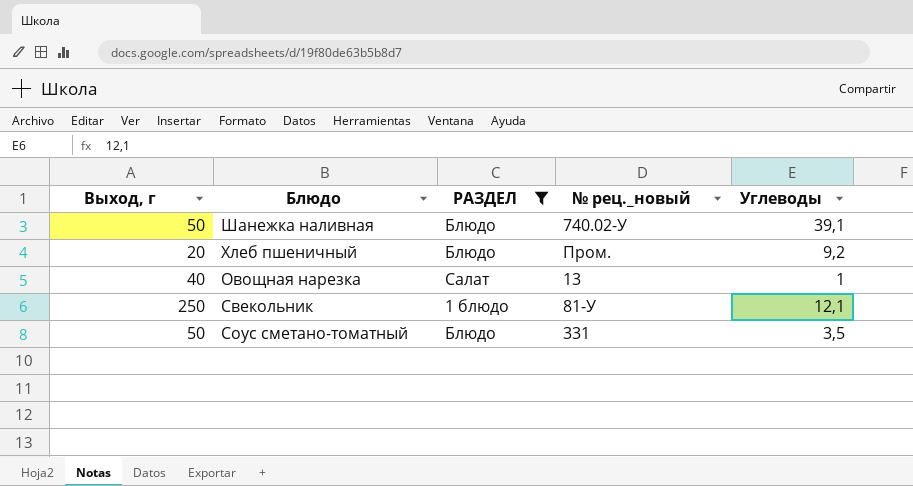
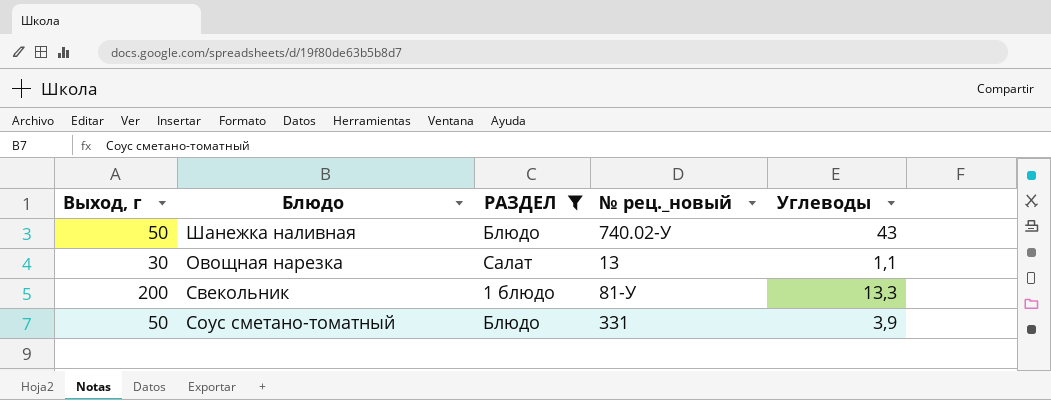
row Хлеб пшеничный: 20 | Блюдо | Пром. | 9,2 -> none
Шанежка наливная | Углеводы: 39,1 -> 43
Овощная нарезка | Выход, г: 40 -> 30
Овощная нарезка | Углеводы: 1 -> 1,1
Свекольник | Выход, г: 250 -> 200
Свекольник | Углеводы: 12,1 -> 13,3
Соус сметано-томатный | Углеводы: 3,5 -> 3,9

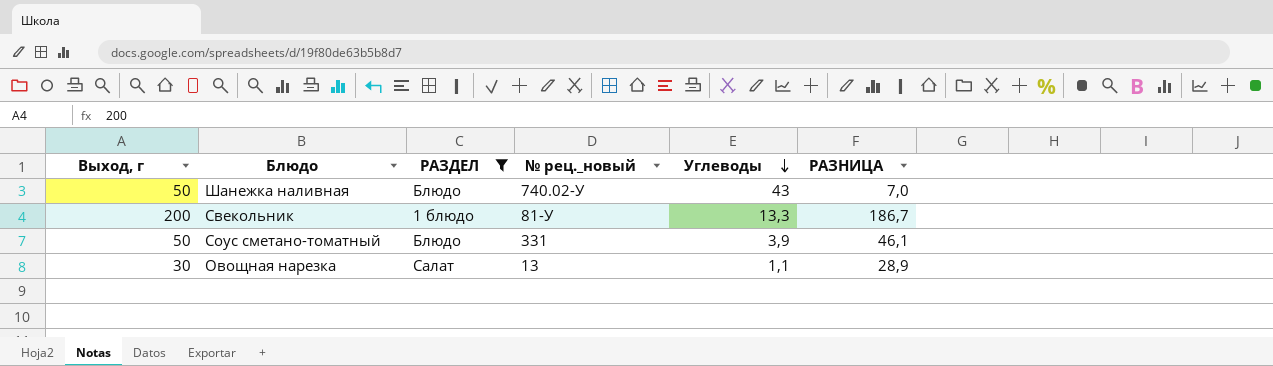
row order: none -> Углеводы descending
column РАЗНИЦА | formula: none -> [Выход, г] - [Углеводы]

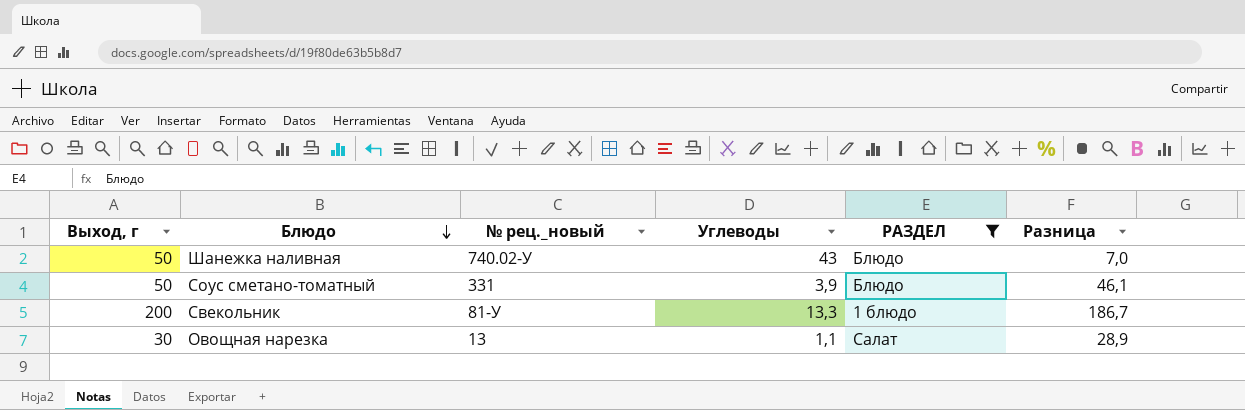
row order: Углеводы descending -> Блюдо descending
column РАЗДЕЛ | position: 3 -> 5
column name: РАЗНИЦА -> Разница

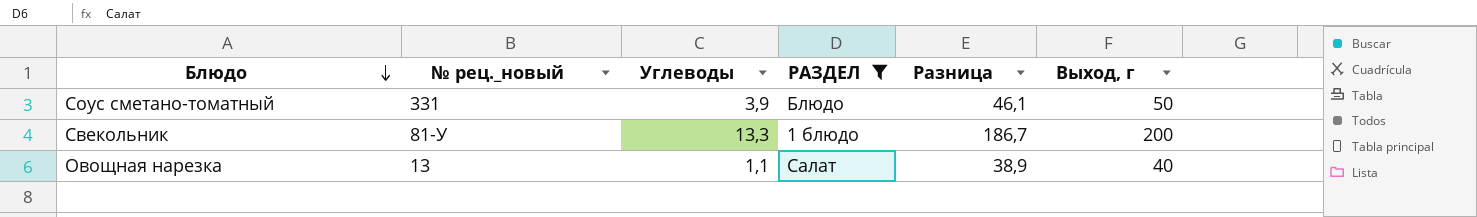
column Выход, г | position: 1 -> 6
row Шанежка наливная: 50 | 740.02-У | 43 | Блюдо | 7,0 -> none
Овощная нарезка | Разница: 28,9 -> 38,9
Овощная нарезка | Выход, г: 30 -> 40

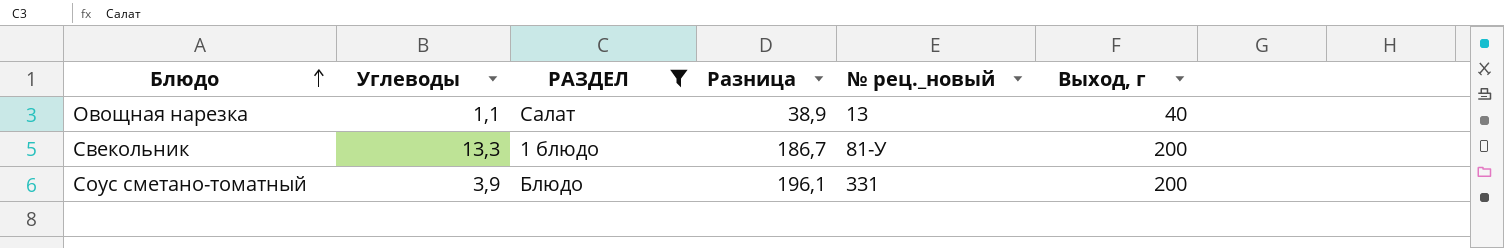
row order: Блюдо descending -> Блюдо ascending
column № рец._новый | position: 2 -> 5
Соус сметано-томатный | Разница: 46,1 -> 196,1
Соус сметано-томатный | Выход, г: 50 -> 200

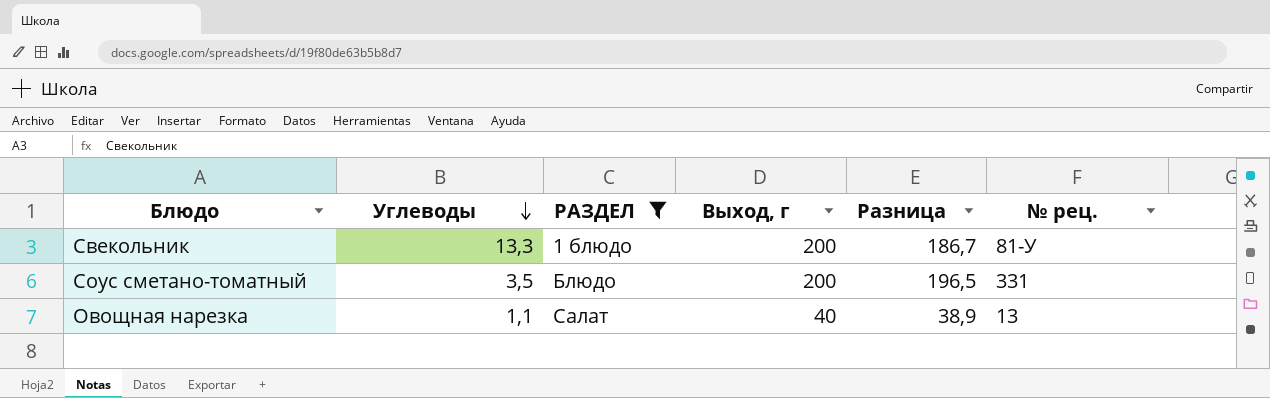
row order: Блюдо ascending -> Углеводы descending
column Выход, г | position: 6 -> 4
column name: № рец._новый -> № рец.
Соус сметано-томатный | Углеводы: 3,9 -> 3,5
Соус сметано-томатный | Разница: 196,1 -> 196,5

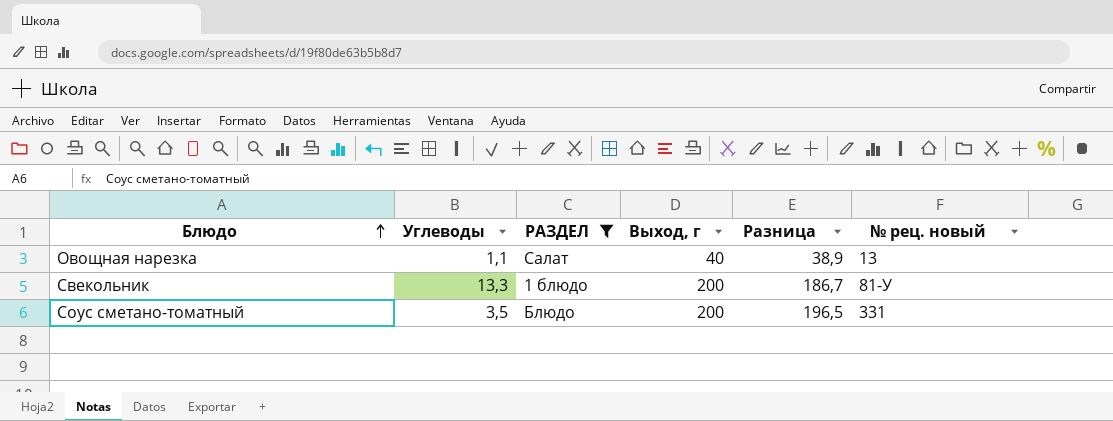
row order: Углеводы descending -> Блюдо ascending
column name: № рец. -> № рец. новый

